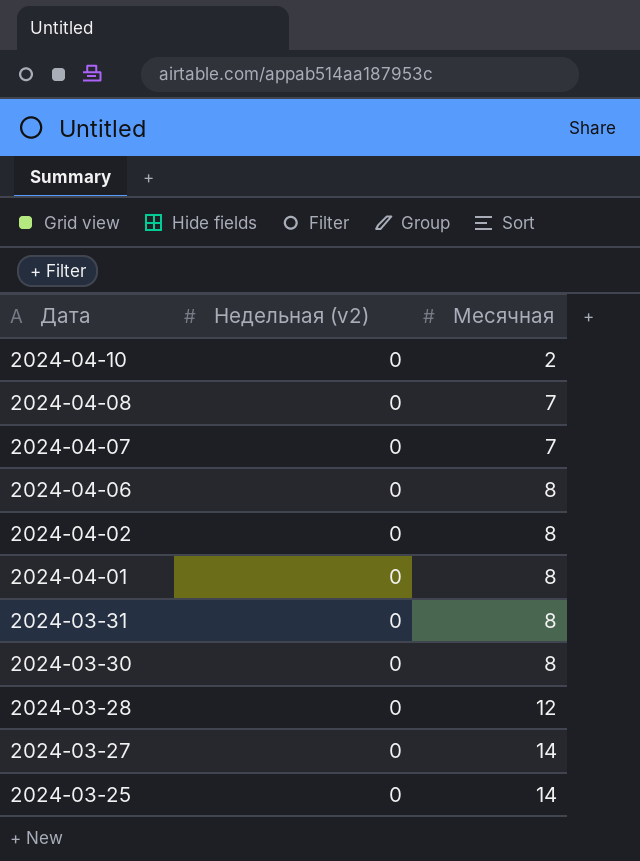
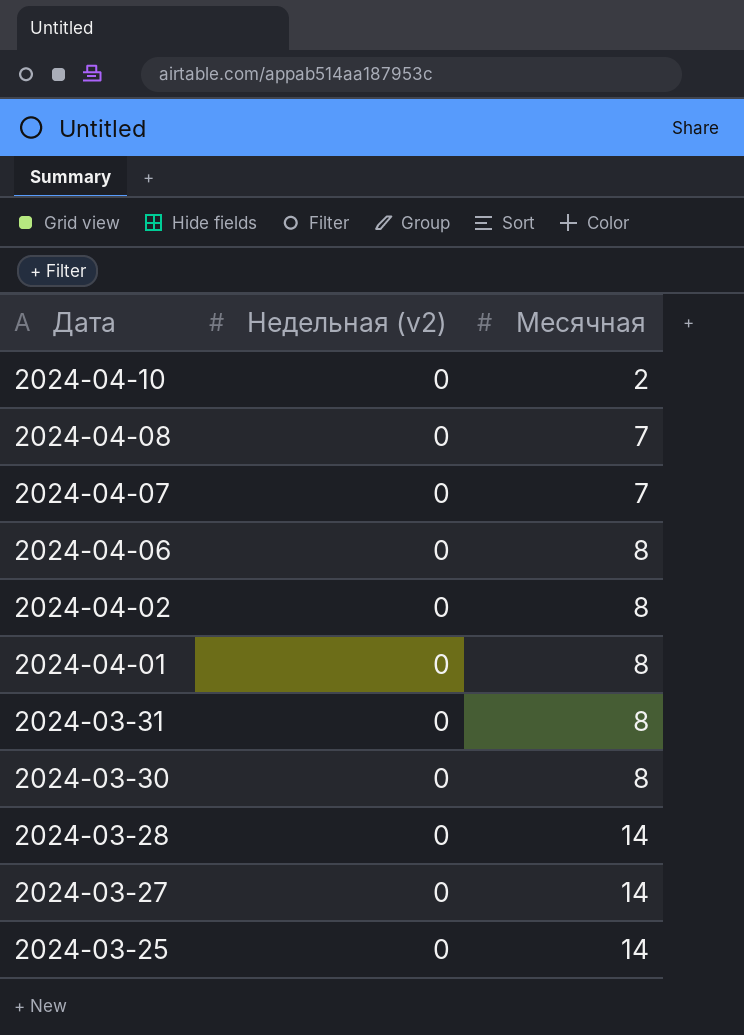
2024-03-28 | Месячная: 12 -> 14

